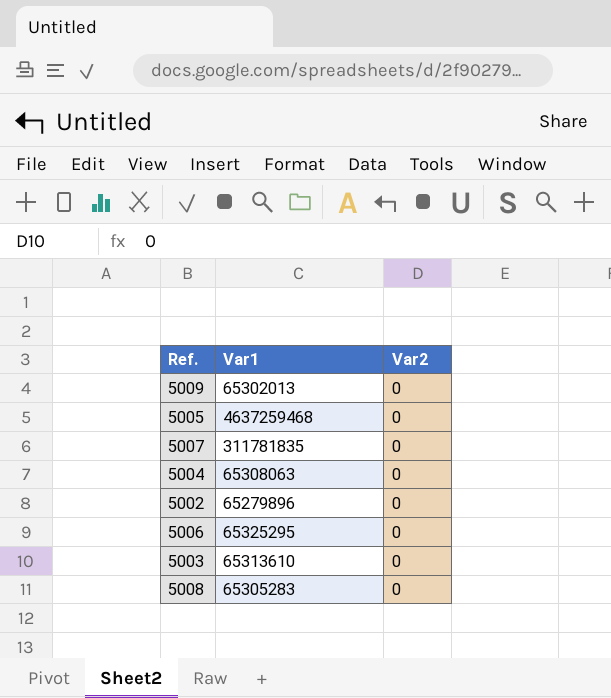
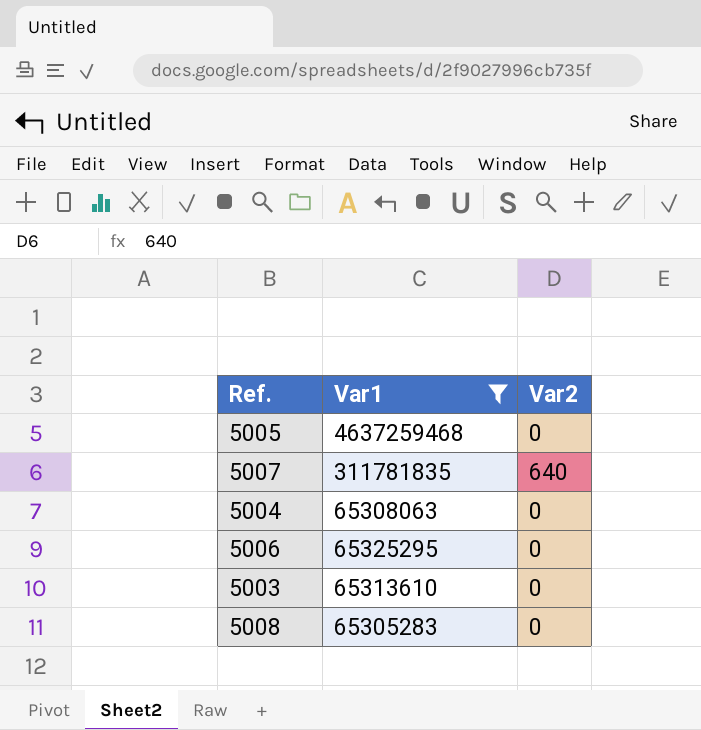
filter: none -> Var1 >= 65305283
5007 | Var2: 0 -> 640

